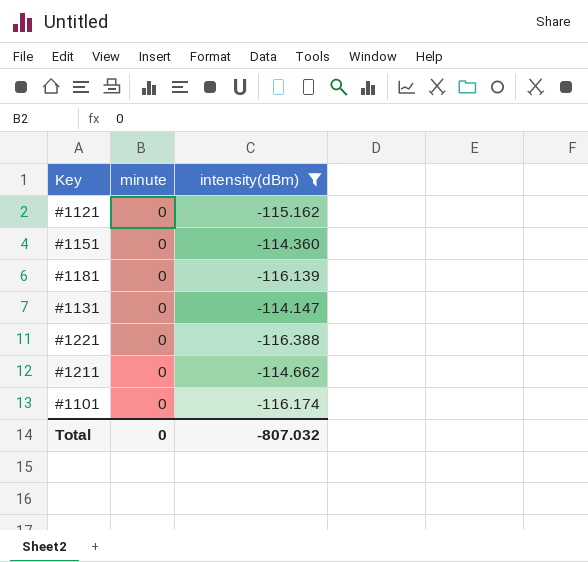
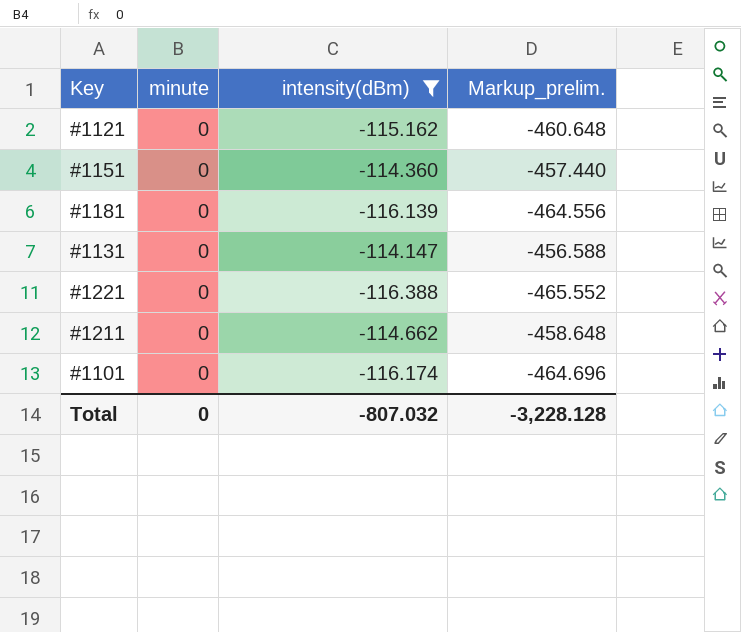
column Markup_prelim. | formula: none -> [intensity(dBm)] * 4

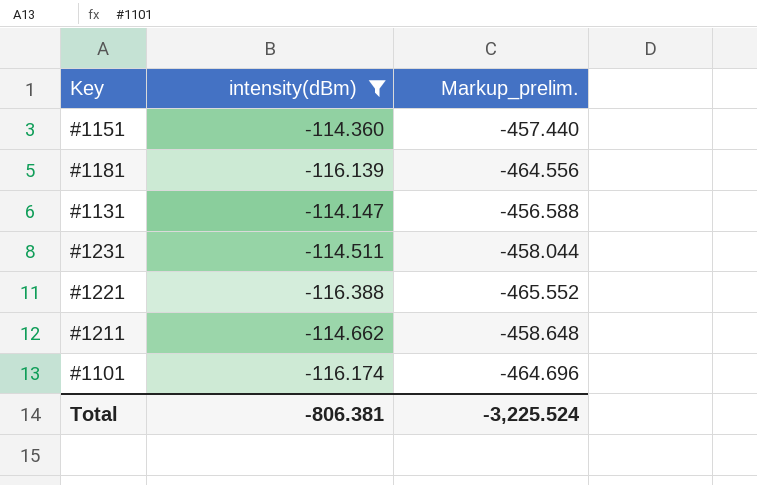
column minute | position: 2 -> none
row #1121: 0 | -115.162 | -460.648 -> none
row #1231: none -> -114.511 | -458.044
Total | intensity(dBm): -807.032 -> -806.381
Total | Markup_prelim.: -3,228.128 -> -3,225.524

